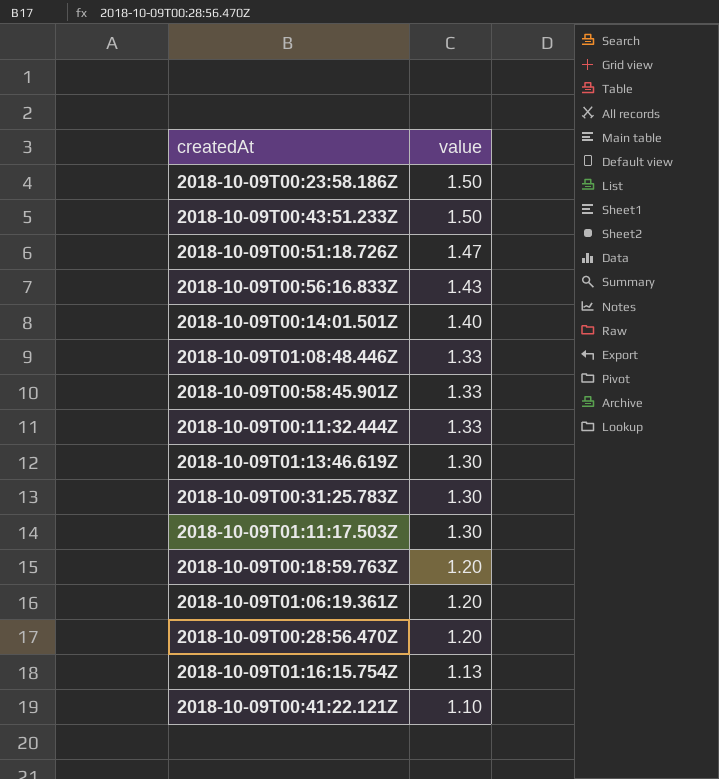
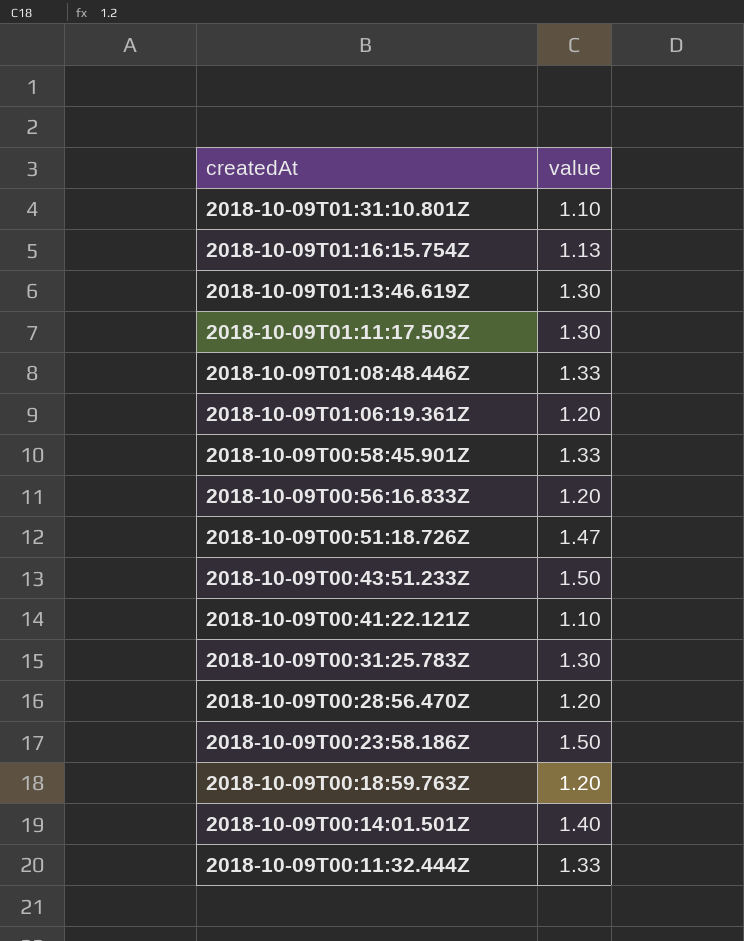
row order: value descending -> createdAt descending
row 2018-10-09T01:31:10.801Z: none -> 1.10
2018-10-09T00:56:16.833Z | value: 1.43 -> 1.20

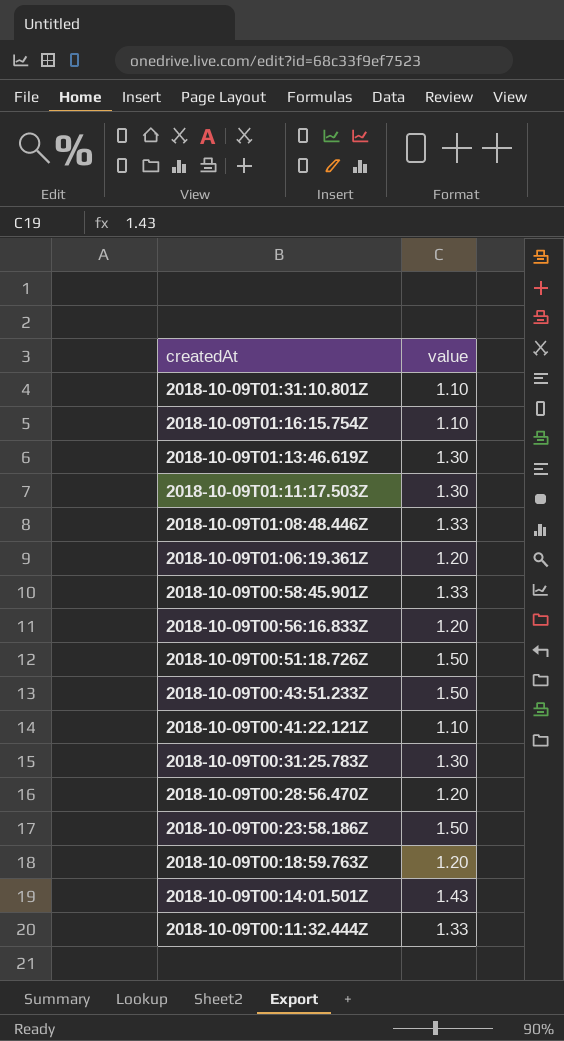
2018-10-09T01:16:15.754Z | value: 1.13 -> 1.10
2018-10-09T00:51:18.726Z | value: 1.47 -> 1.50
2018-10-09T00:14:01.501Z | value: 1.40 -> 1.43

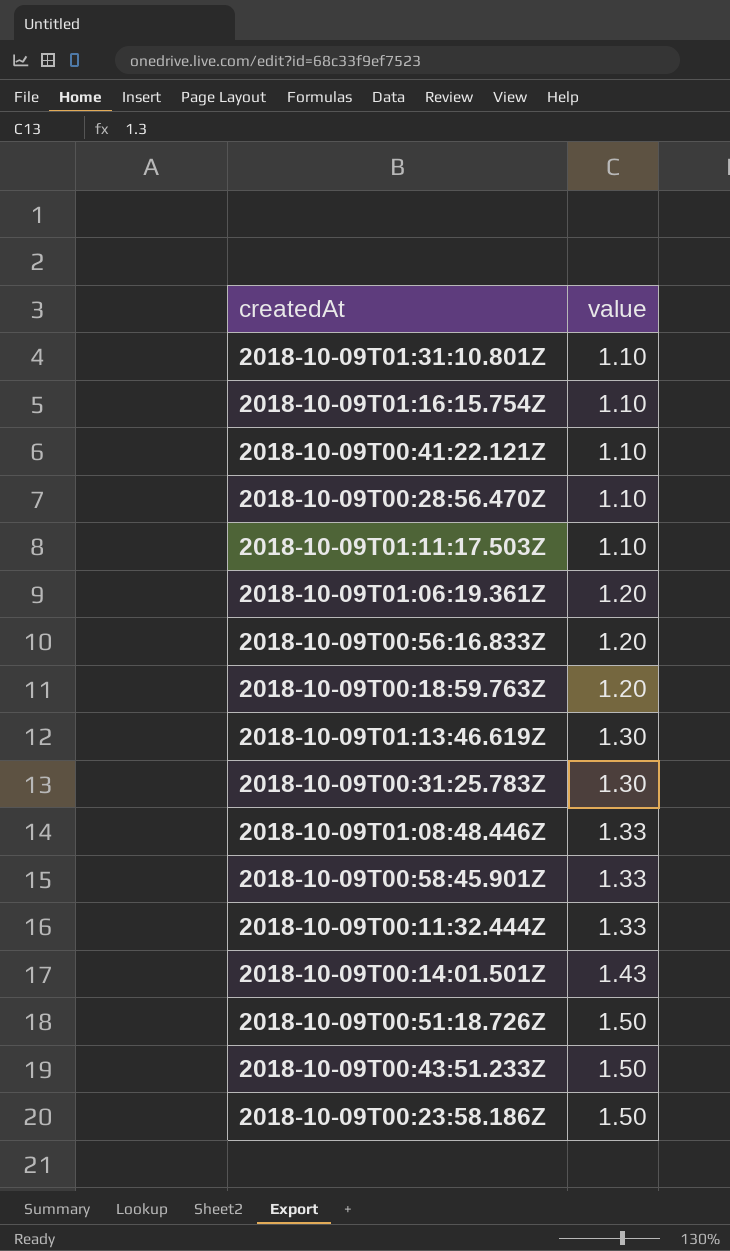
row order: createdAt descending -> value ascending
2018-10-09T00:28:56.470Z | value: 1.20 -> 1.10
2018-10-09T01:11:17.503Z | value: 1.30 -> 1.10

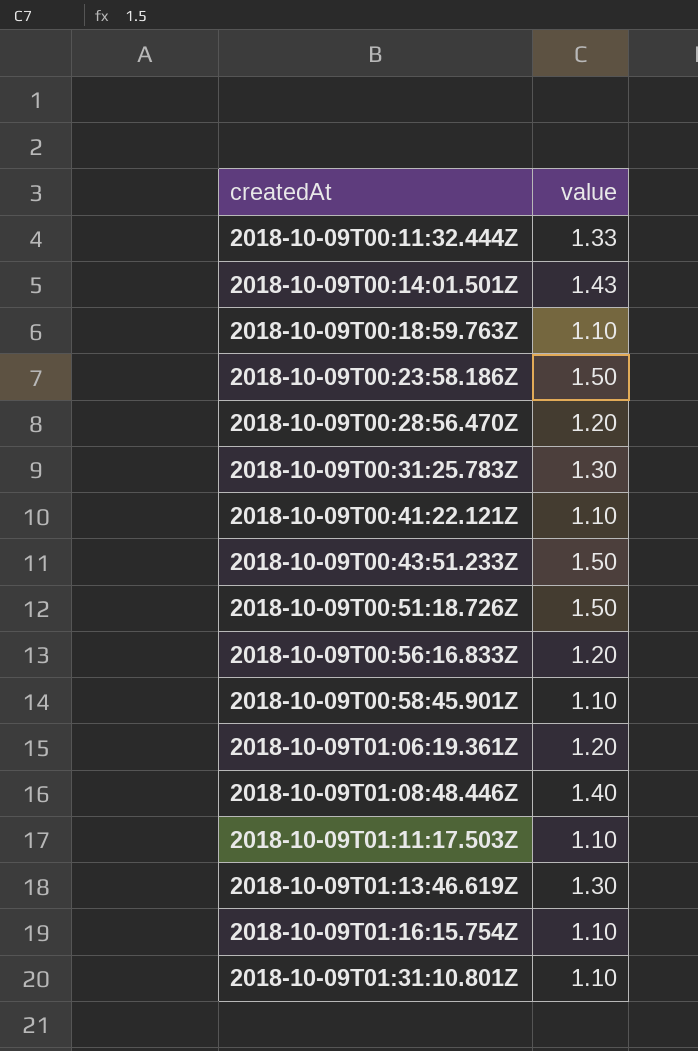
row order: value ascending -> createdAt ascending
2018-10-09T00:18:59.763Z | value: 1.20 -> 1.10
2018-10-09T00:28:56.470Z | value: 1.10 -> 1.20
2018-10-09T00:58:45.901Z | value: 1.33 -> 1.10
2018-10-09T01:08:48.446Z | value: 1.33 -> 1.40

